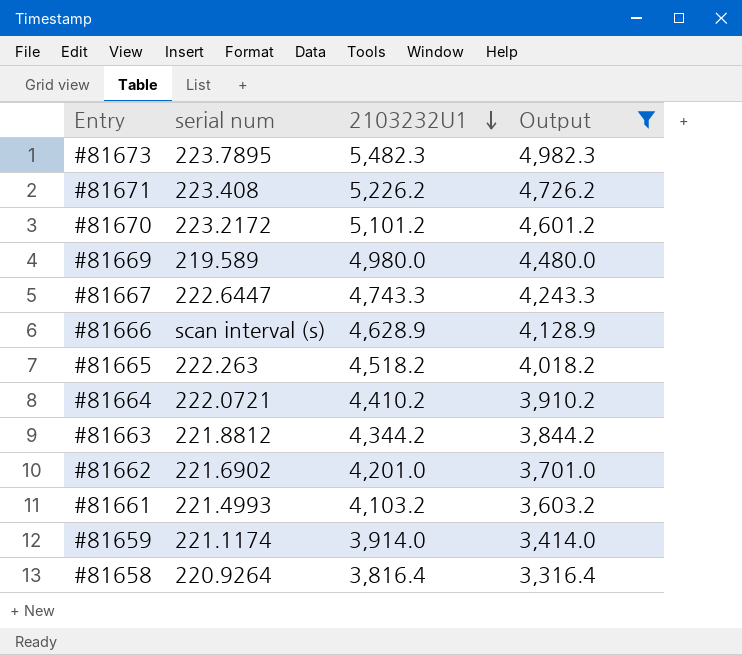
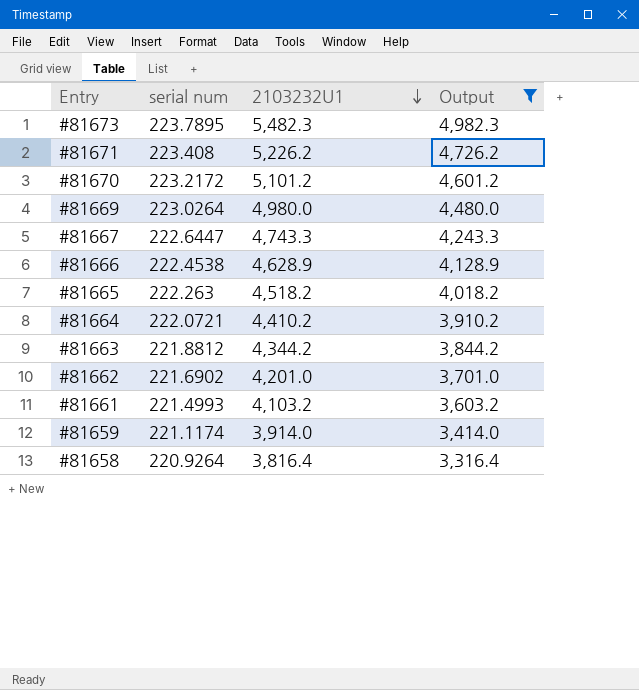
#81669 | serial num: 219.589 -> 223.0264
#81666 | serial num: scan interval (s) -> 222.4538

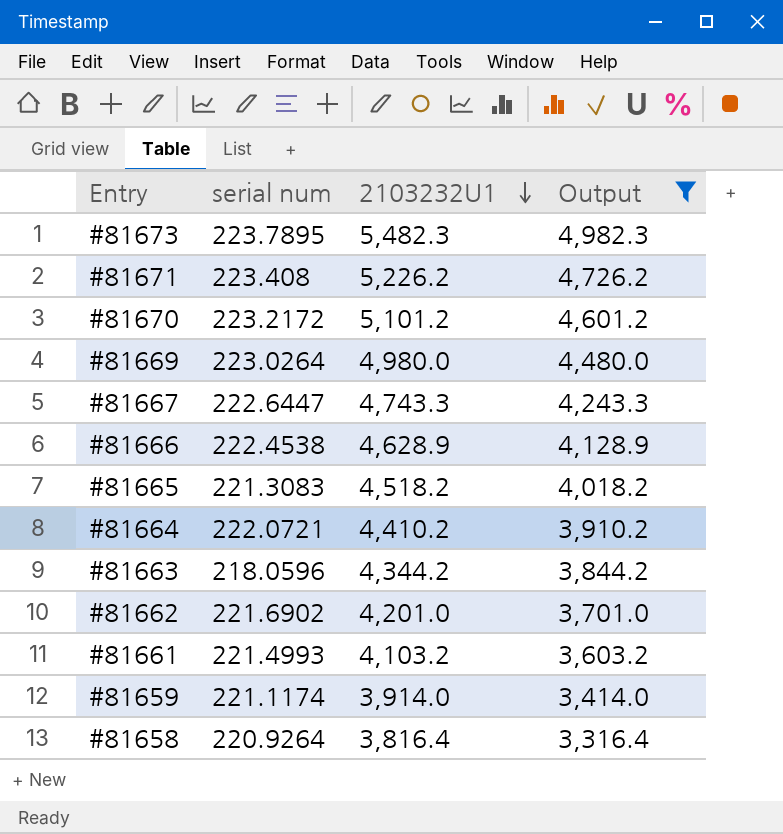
#81665 | serial num: 222.263 -> 221.3083
#81663 | serial num: 221.8812 -> 218.0596

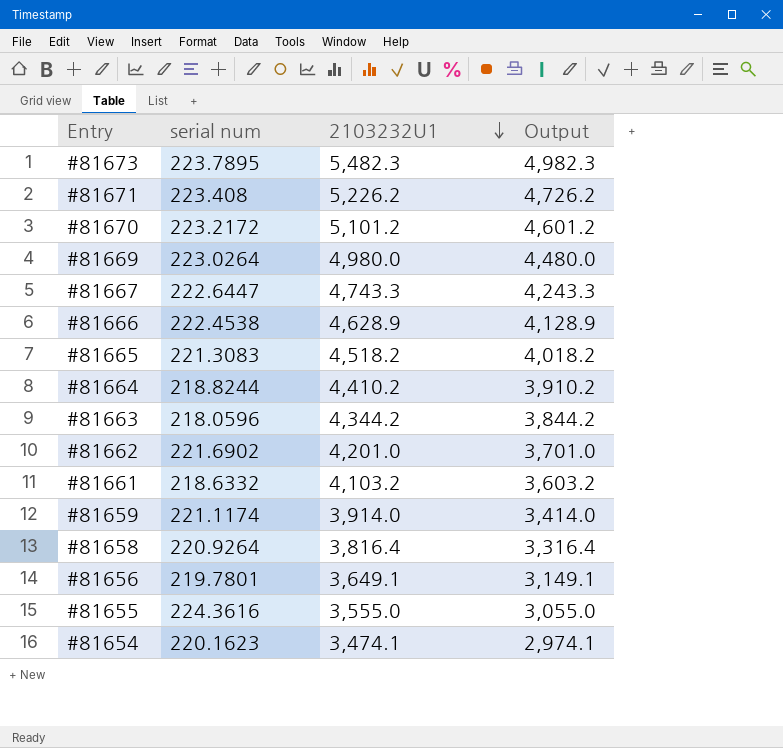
filter: Output >= 3,316.4 -> none
#81664 | serial num: 222.0721 -> 218.8244
#81661 | serial num: 221.4993 -> 218.6332

